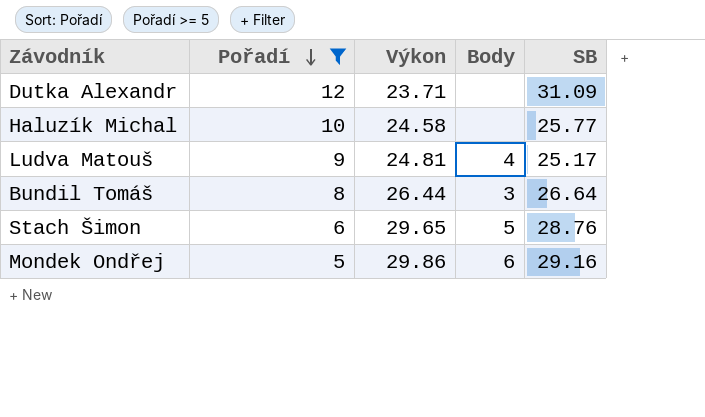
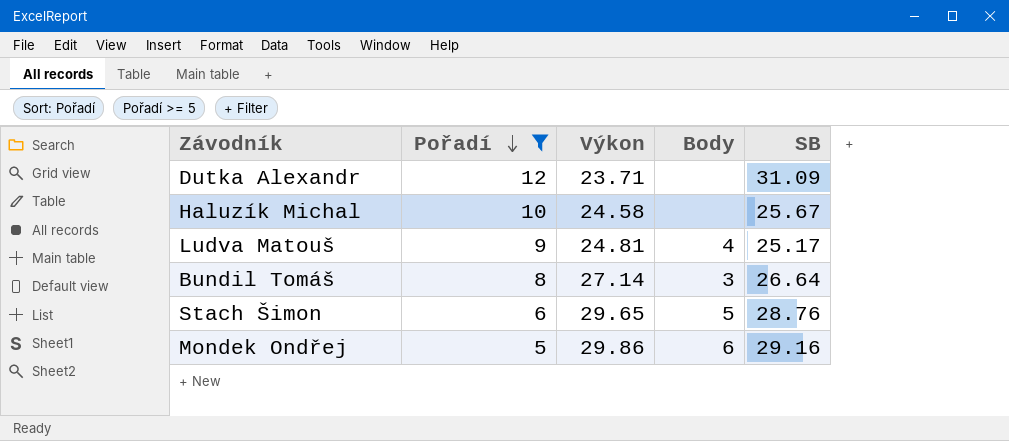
Haluzík Michal | SB: 25.77 -> 25.67
Bundil Tomáš | Výkon: 26.44 -> 27.14

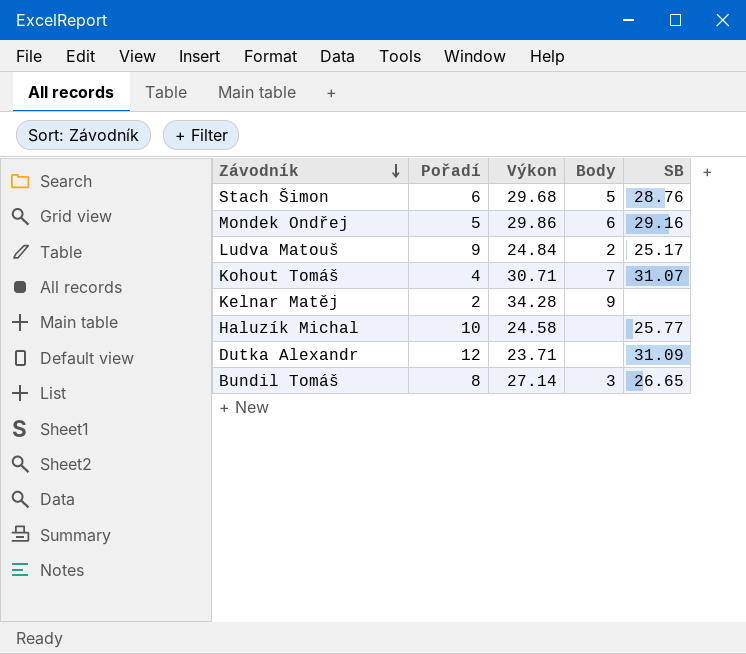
filter: Pořadí >= 5 -> none
row order: Pořadí descending -> Závodník descending
Stach Šimon | Výkon: 29.65 -> 29.68
Ludva Matouš | Výkon: 24.81 -> 24.84
Ludva Matouš | Body: 4 -> 2
Haluzík Michal | SB: 25.67 -> 25.77
Bundil Tomáš | SB: 26.64 -> 26.65

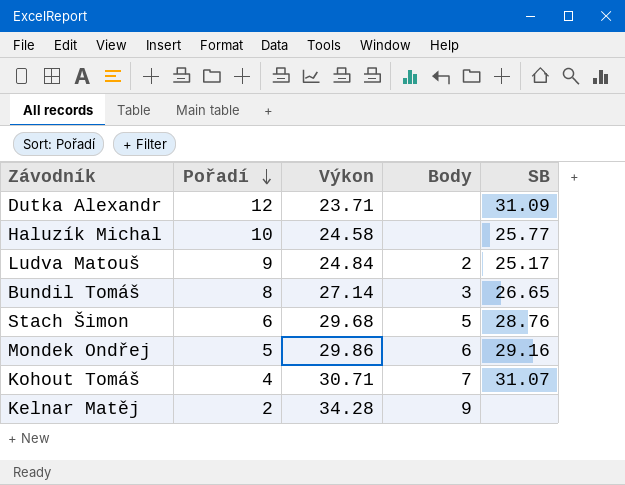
row order: Závodník descending -> Pořadí descending

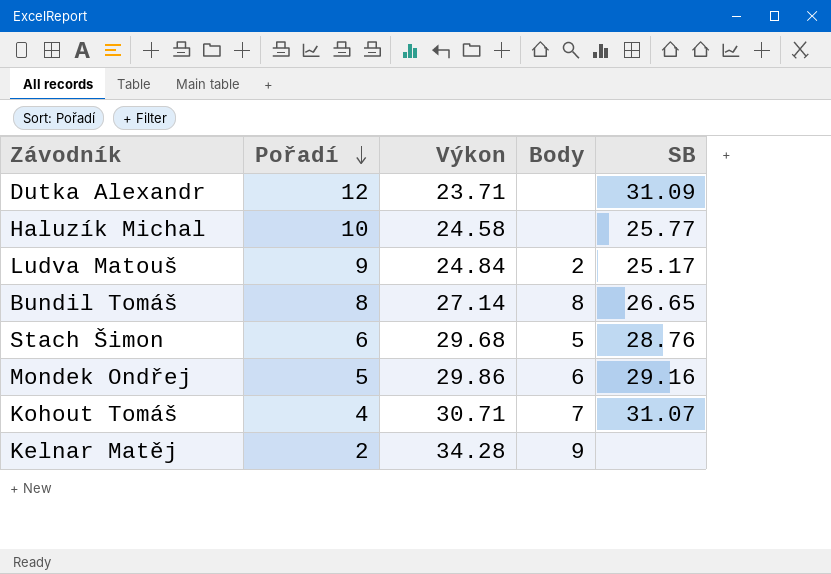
Bundil Tomáš | Body: 3 -> 8

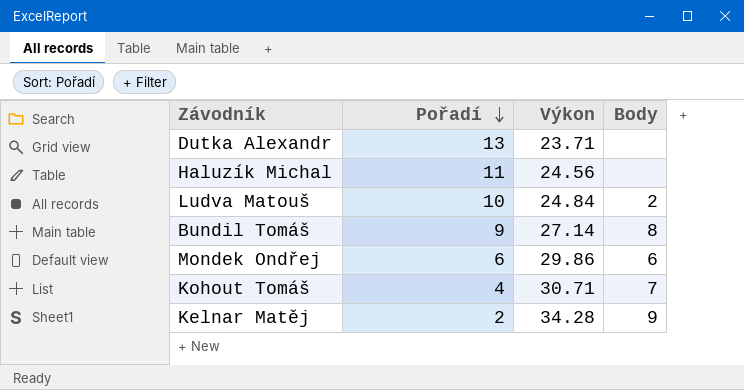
column SB | position: 5 -> none
row Stach Šimon: 6 | 29.68 | 5 | 28.76 -> none
Dutka Alexandr | Pořadí: 12 -> 13
Haluzík Michal | Pořadí: 10 -> 11
Haluzík Michal | Výkon: 24.58 -> 24.56
Ludva Matouš | Pořadí: 9 -> 10
Bundil Tomáš | Pořadí: 8 -> 9
Mondek Ondřej | Pořadí: 5 -> 6

